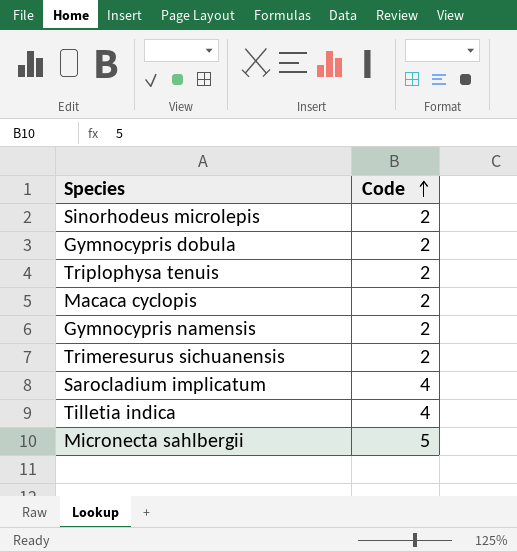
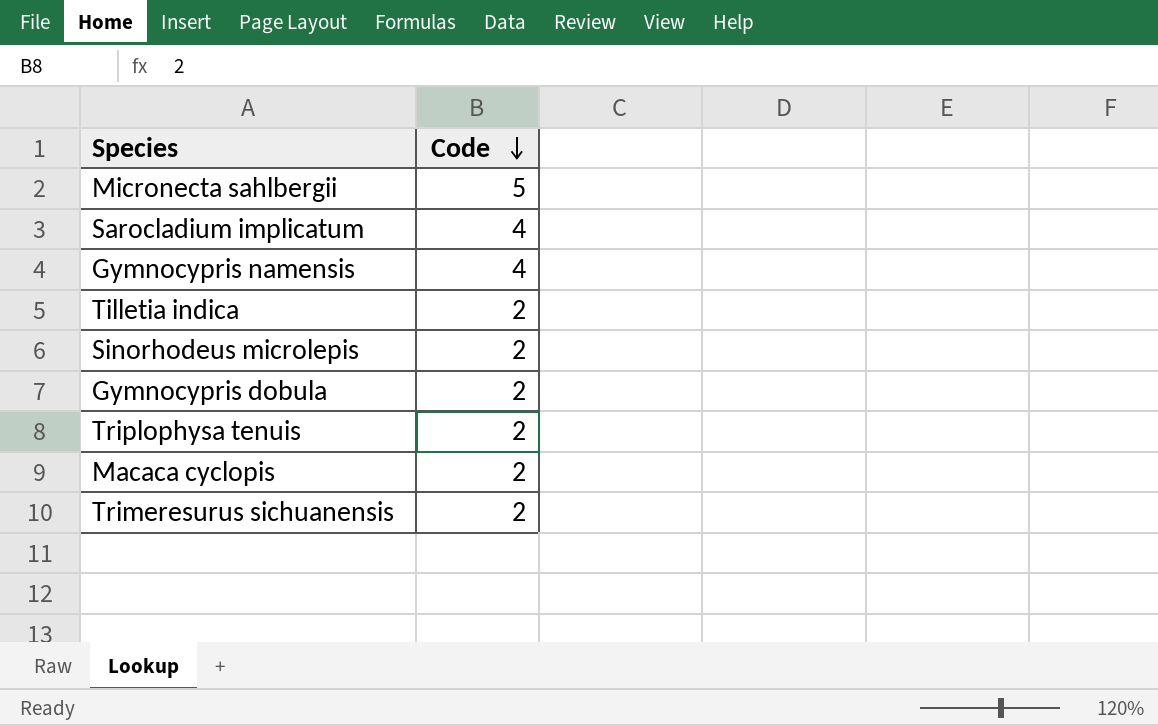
row order: Code ascending -> Code descending
Gymnocypris namensis | Code: 2 -> 4
Tilletia indica | Code: 4 -> 2

